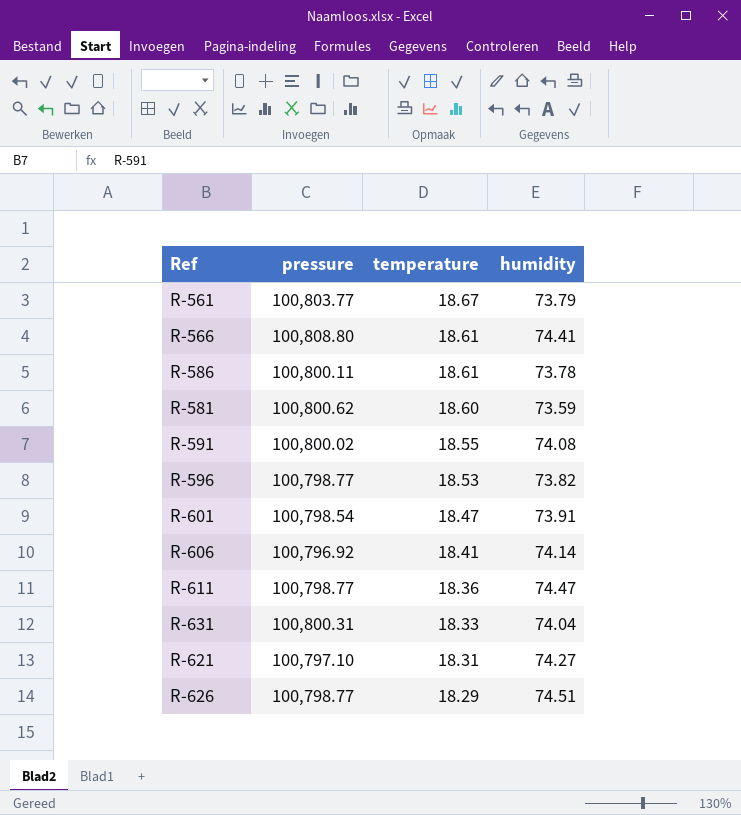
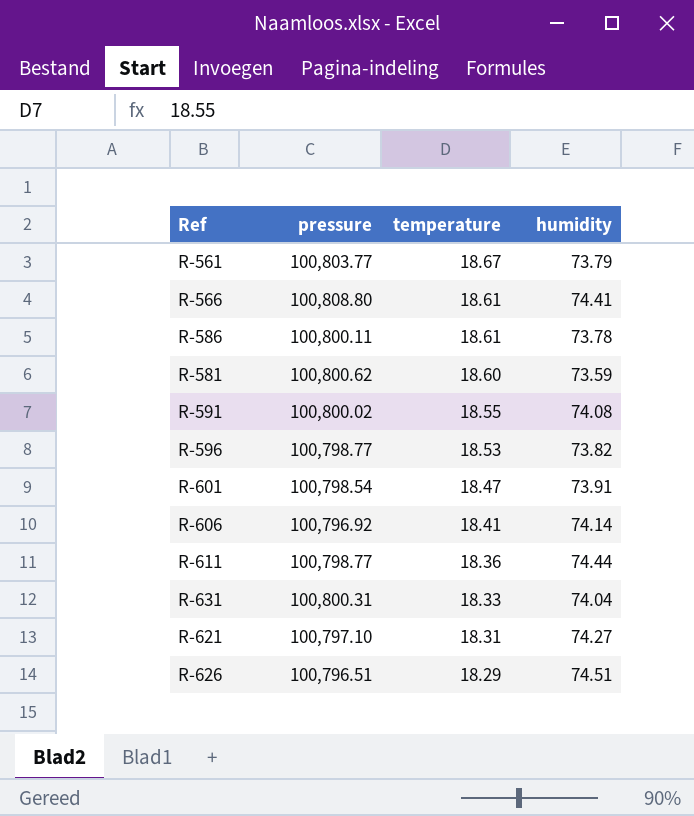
R-611 | humidity: 74.47 -> 74.44
R-626 | pressure: 100,798.77 -> 100,796.51

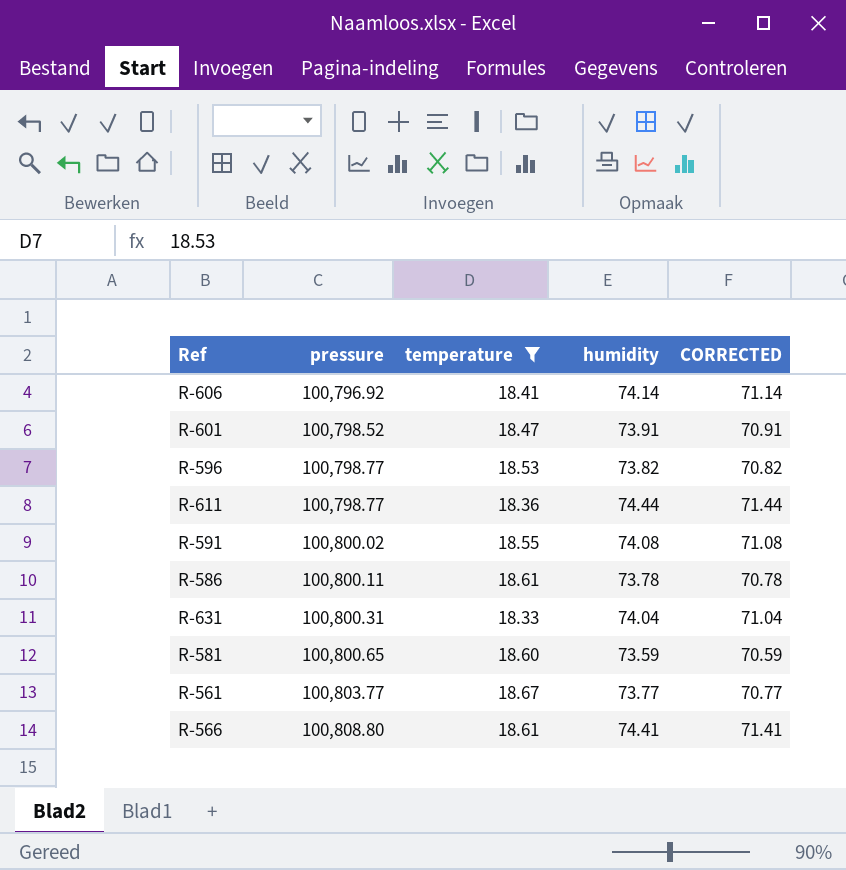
filter: none -> temperature >= 18.33
row order: temperature descending -> pressure ascending
column CORRECTED | formula: none -> [humidity] - 3
R-601 | pressure: 100,798.54 -> 100,798.52
R-581 | pressure: 100,800.62 -> 100,800.65
R-561 | humidity: 73.79 -> 73.77

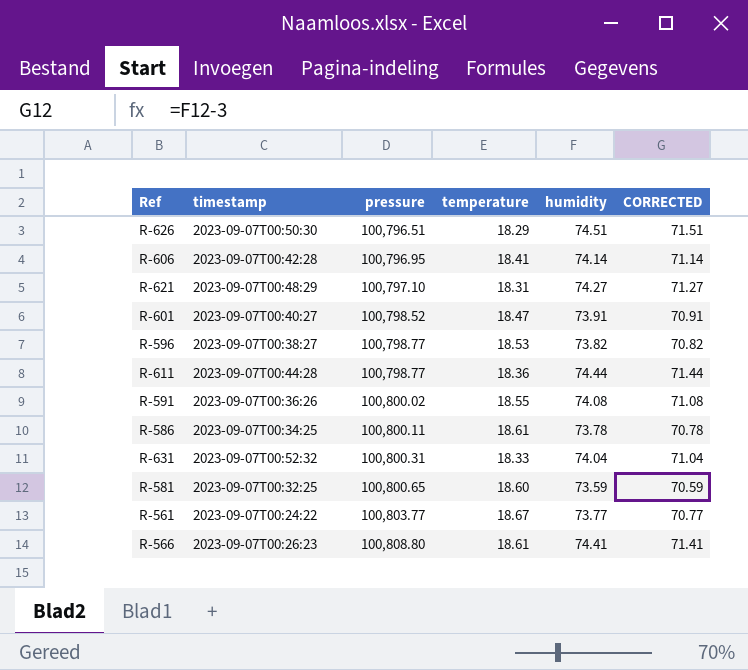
filter: temperature >= 18.33 -> none
column timestamp | position: none -> 2
R-606 | pressure: 100,796.92 -> 100,796.95

